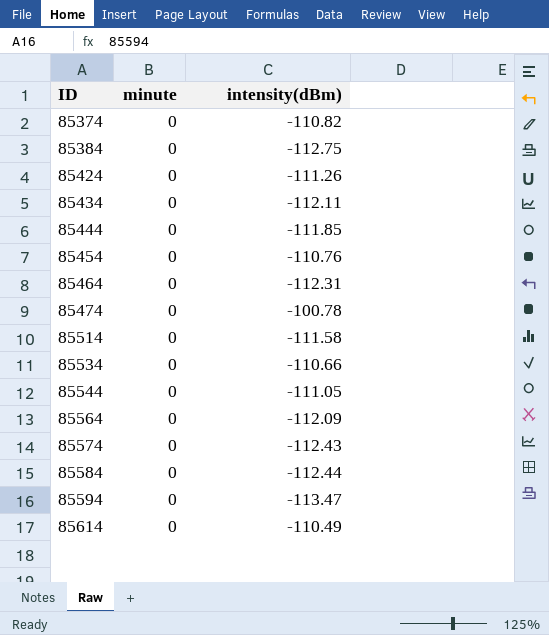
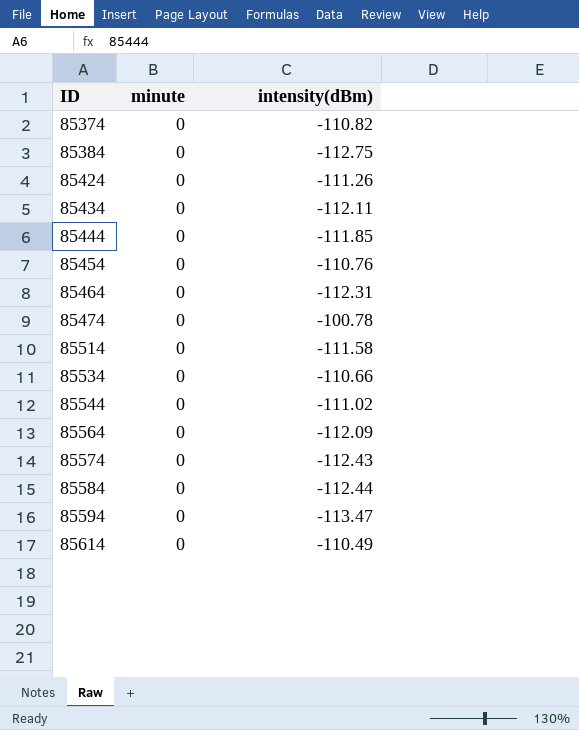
85544 | intensity(dBm): -111.05 -> -111.02

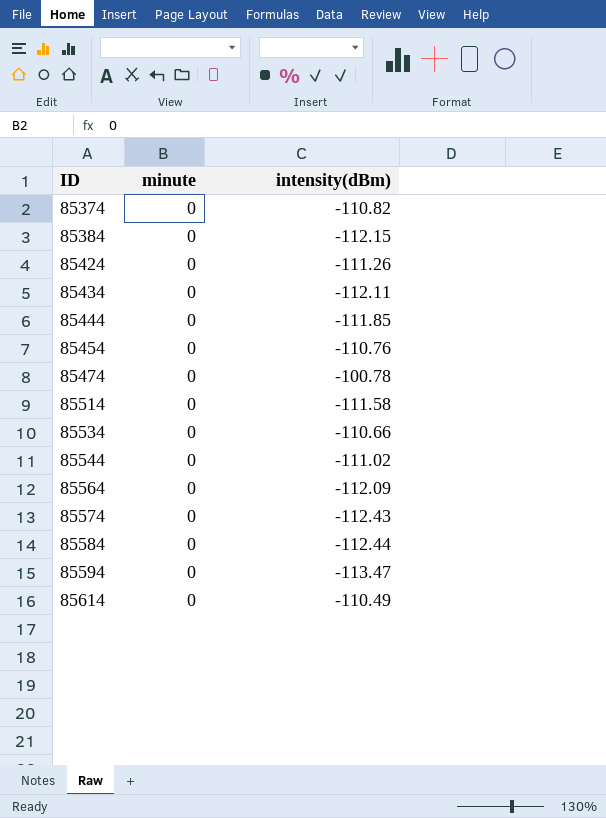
row 85464: 0 | -112.31 -> none
85384 | intensity(dBm): -112.75 -> -112.15

